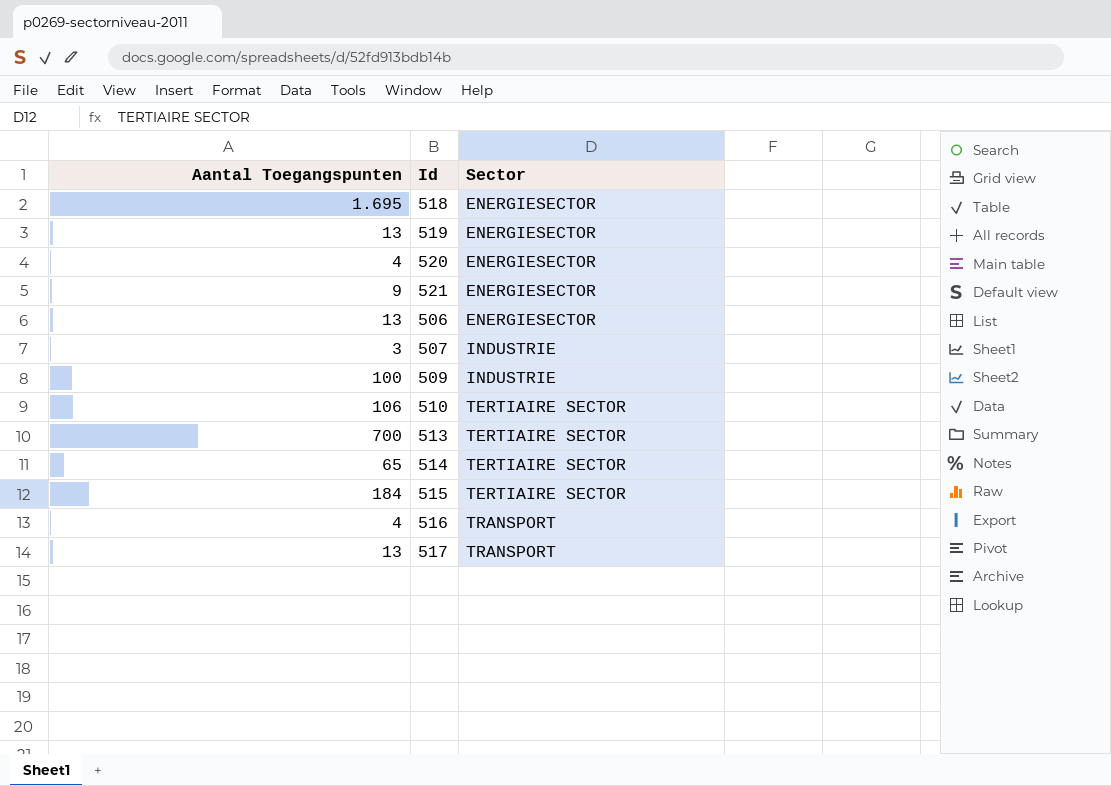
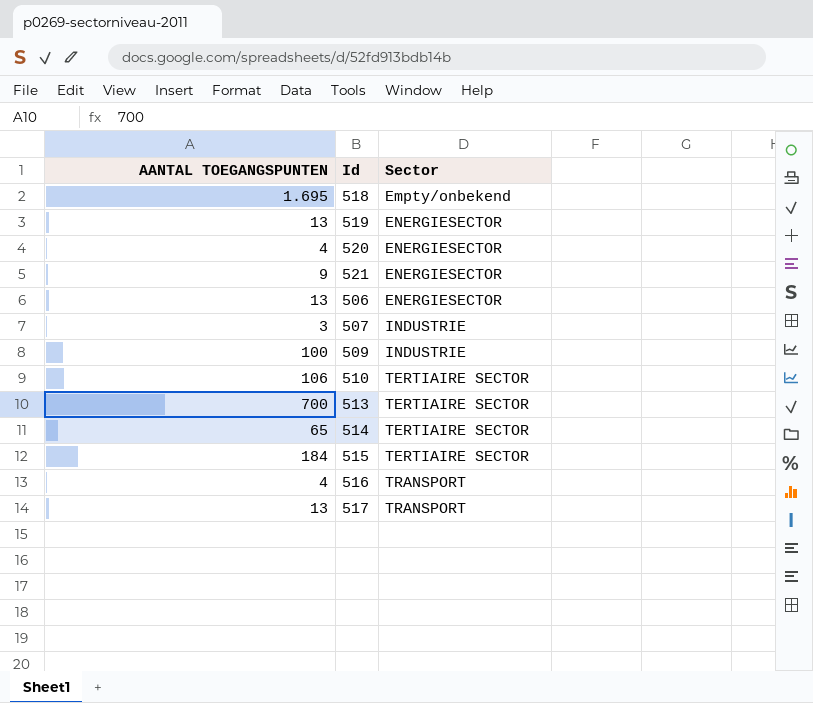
column name: Aantal Toegangspunten -> AANTAL TOEGANGSPUNTEN
518 | Sector: ENERGIESECTOR -> Empty/onbekend

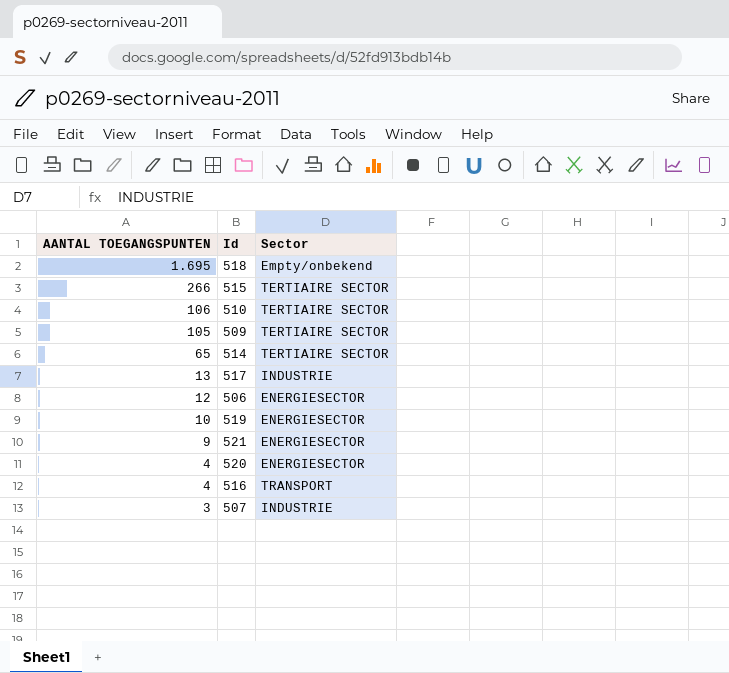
row order: Sector ascending -> AANTAL TOEGANGSPUNTEN descending
row 513: 700 | TERTIAIRE SECTOR -> none
515 | AANTAL TOEGANGSPUNTEN: 184 -> 266
509 | AANTAL TOEGANGSPUNTEN: 100 -> 105
509 | Sector: INDUSTRIE -> TERTIAIRE SECTOR
517 | Sector: TRANSPORT -> INDUSTRIE
506 | AANTAL TOEGANGSPUNTEN: 13 -> 12
519 | AANTAL TOEGANGSPUNTEN: 13 -> 10

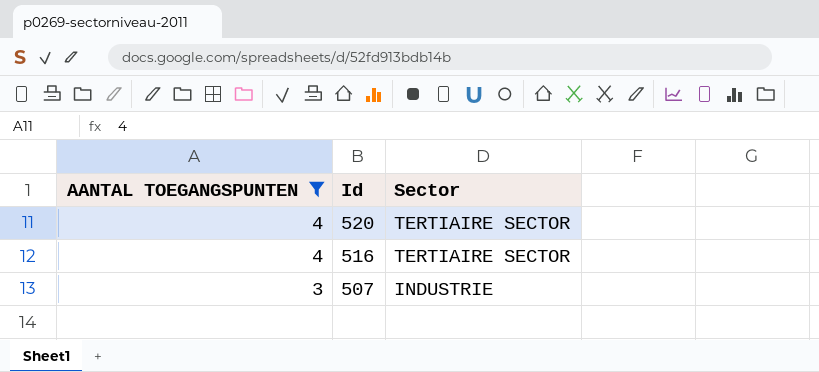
filter: none -> AANTAL TOEGANGSPUNTEN <= 4
520 | Sector: ENERGIESECTOR -> TERTIAIRE SECTOR
516 | Sector: TRANSPORT -> TERTIAIRE SECTOR

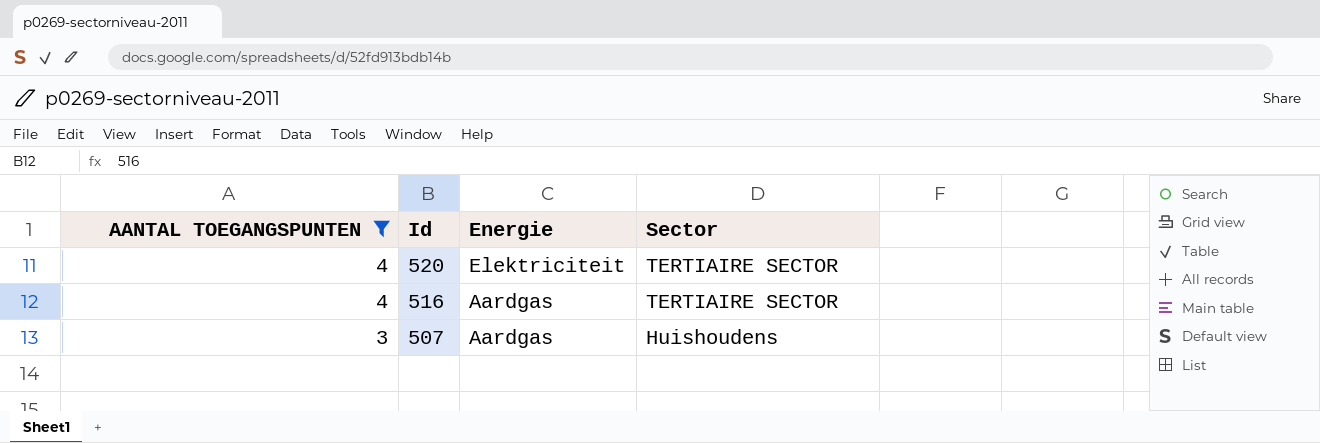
column Energie | position: none -> 3
507 | Sector: INDUSTRIE -> Huishoudens

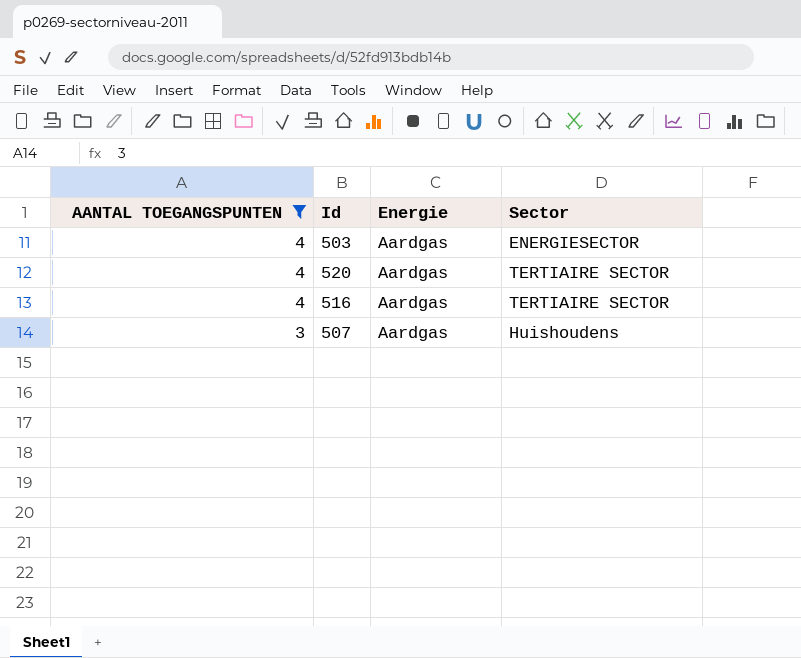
row 503: none -> 4 | Aardgas | ENERGIESECTOR
520 | Energie: Elektriciteit -> Aardgas

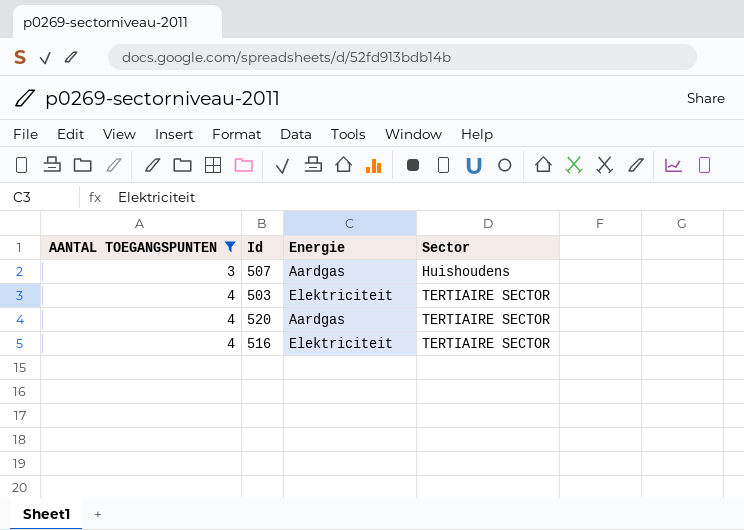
row order: AANTAL TOEGANGSPUNTEN descending -> AANTAL TOEGANGSPUNTEN ascending
503 | Energie: Aardgas -> Elektriciteit
503 | Sector: ENERGIESECTOR -> TERTIAIRE SECTOR
516 | Energie: Aardgas -> Elektriciteit

